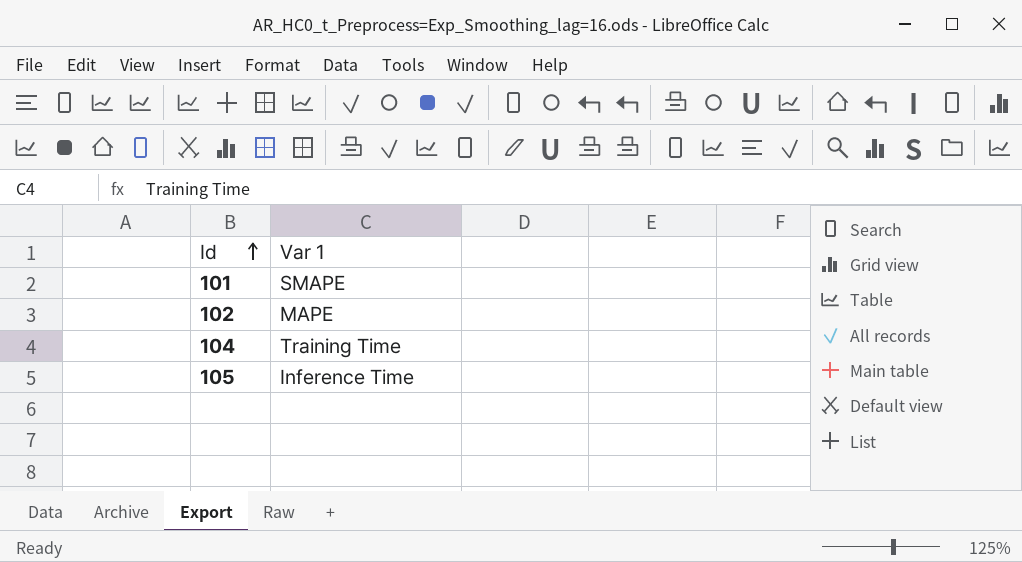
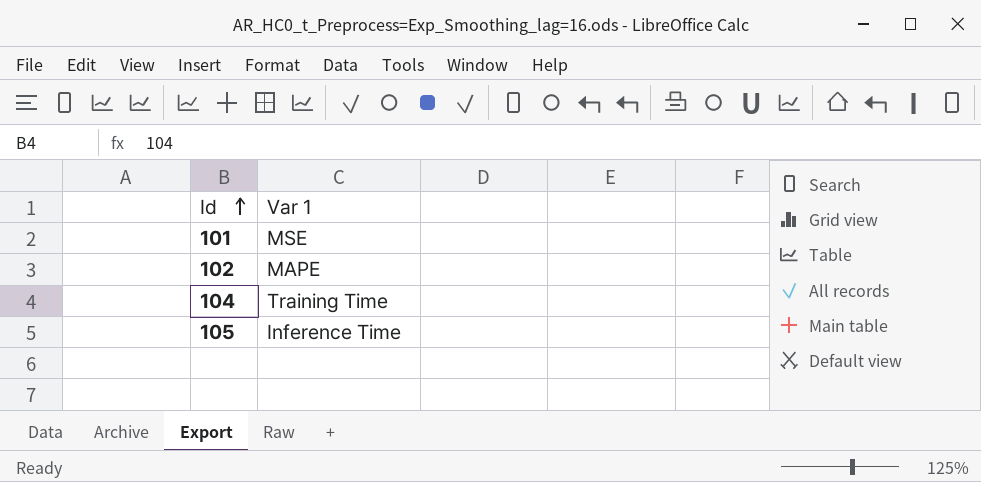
101 | Var 1: SMAPE -> MSE

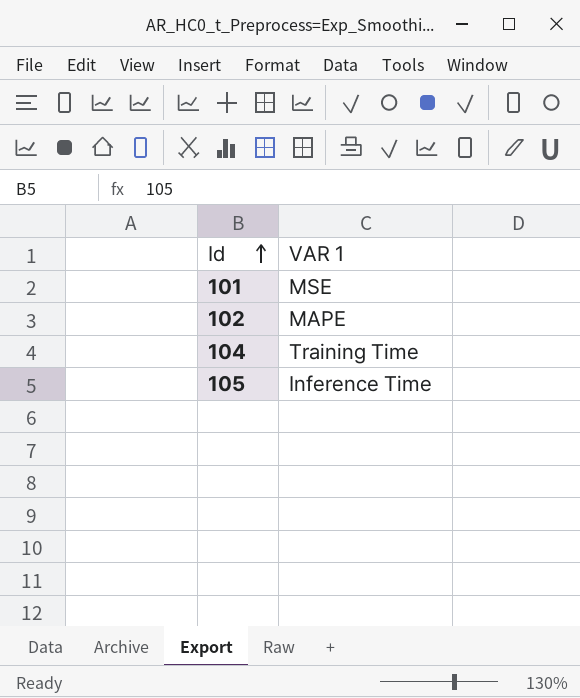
column name: Var 1 -> VAR 1

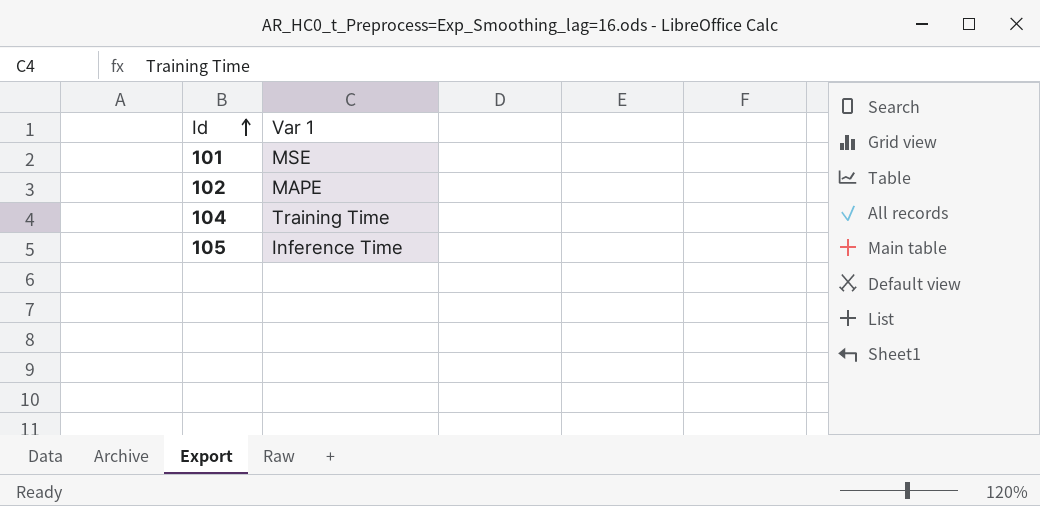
column name: VAR 1 -> Var 1

